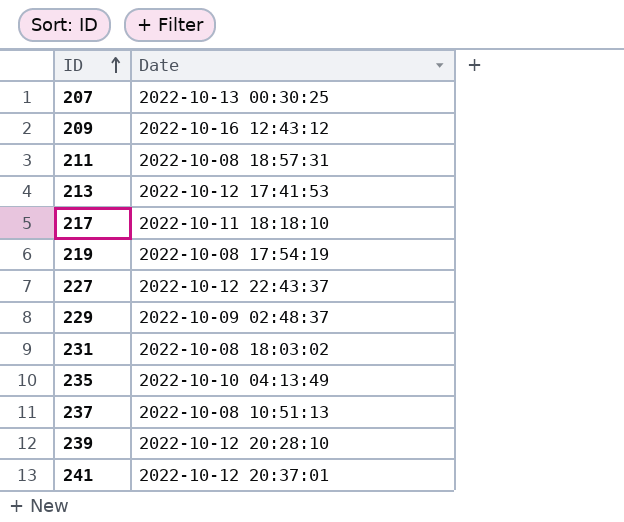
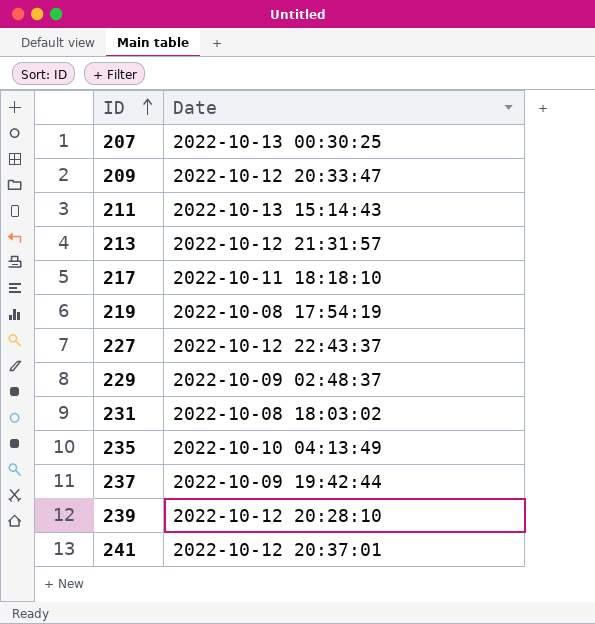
209 | Date: 2022-10-16 12:43:12 -> 2022-10-12 20:33:47
211 | Date: 2022-10-08 18:57:31 -> 2022-10-13 15:14:43
213 | Date: 2022-10-12 17:41:53 -> 2022-10-12 21:31:57
237 | Date: 2022-10-08 10:51:13 -> 2022-10-09 19:42:44

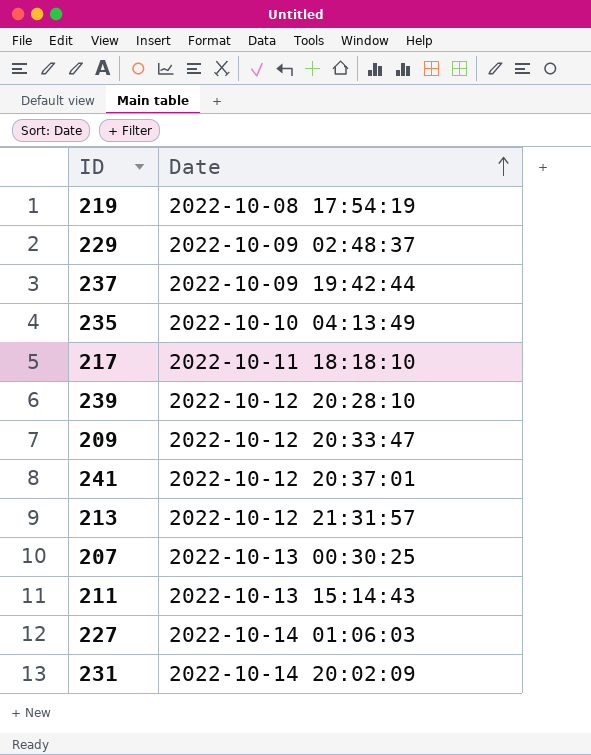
row order: ID ascending -> Date ascending
227 | Date: 2022-10-12 22:43:37 -> 2022-10-14 01:06:03
231 | Date: 2022-10-08 18:03:02 -> 2022-10-14 20:02:09

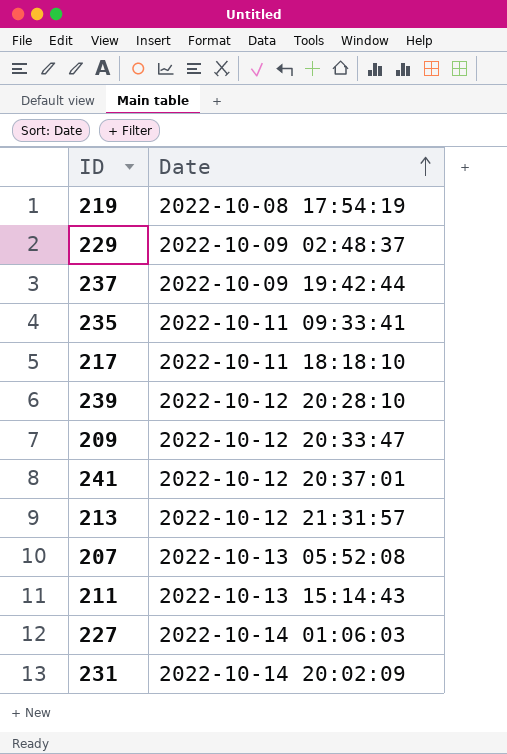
235 | Date: 2022-10-10 04:13:49 -> 2022-10-11 09:33:41
207 | Date: 2022-10-13 00:30:25 -> 2022-10-13 05:52:08

